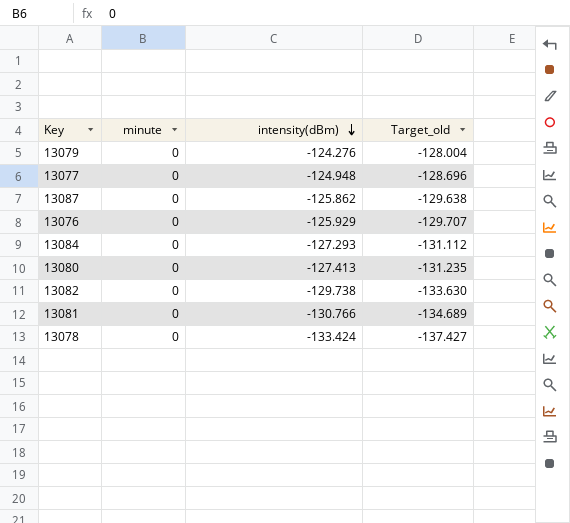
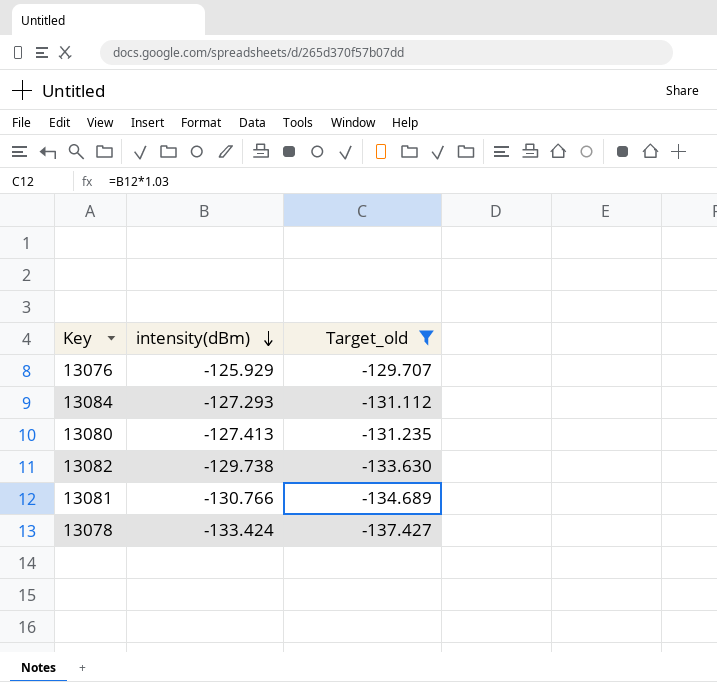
filter: none -> Target_old <= -129.707
column minute | position: 2 -> none

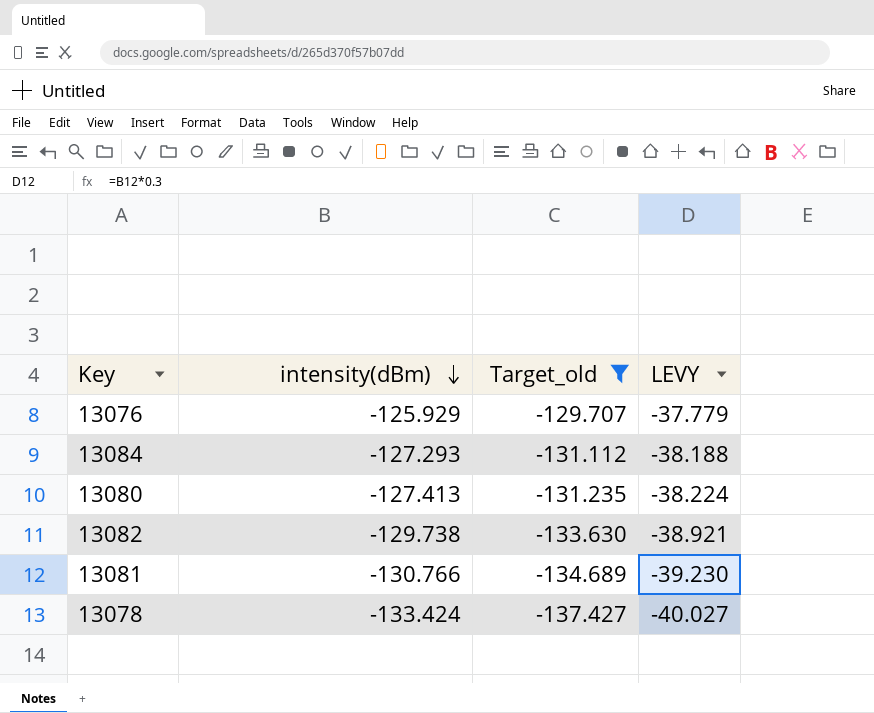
column LEVY | formula: none -> [intensity(dBm)] * 0.3

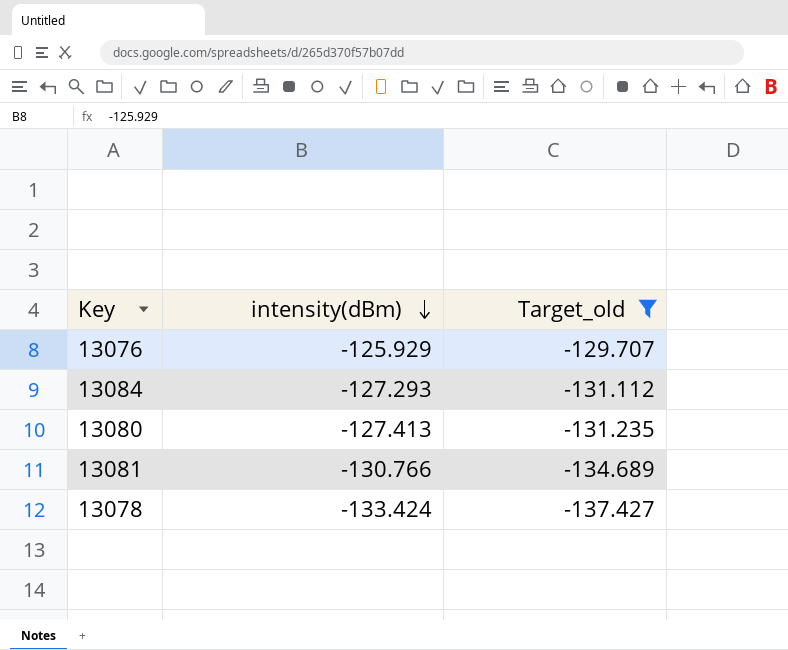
column LEVY | formula: [intensity(dBm)] * 0.3 -> none
row 13082: -129.738 | -133.630 | -38.921 -> none

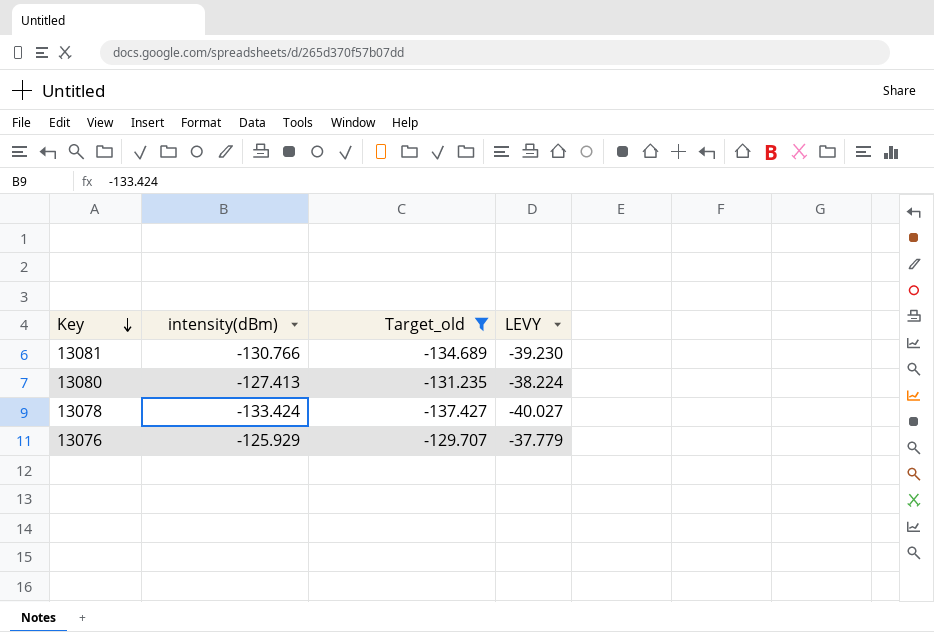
row order: intensity(dBm) descending -> Key descending
column LEVY | formula: none -> [intensity(dBm)] * 0.3
row 13084: -127.293 | -131.112 -> none

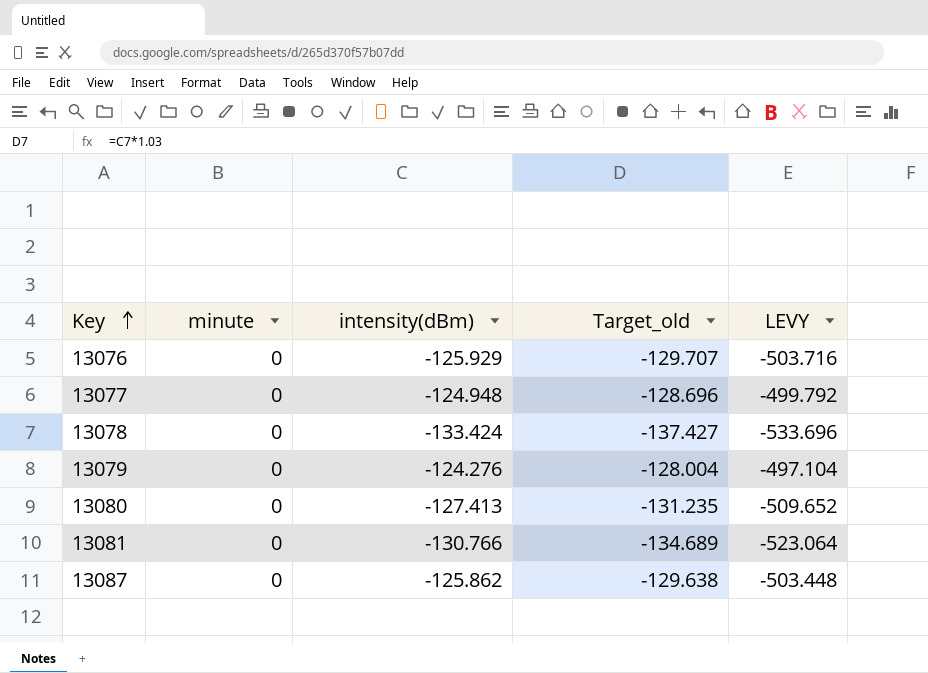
filter: Target_old <= -129.707 -> none
row order: Key descending -> Key ascending
column minute | position: none -> 2
column LEVY | formula: [intensity(dBm)] * 0.3 -> [intensity(dBm)] * 4

